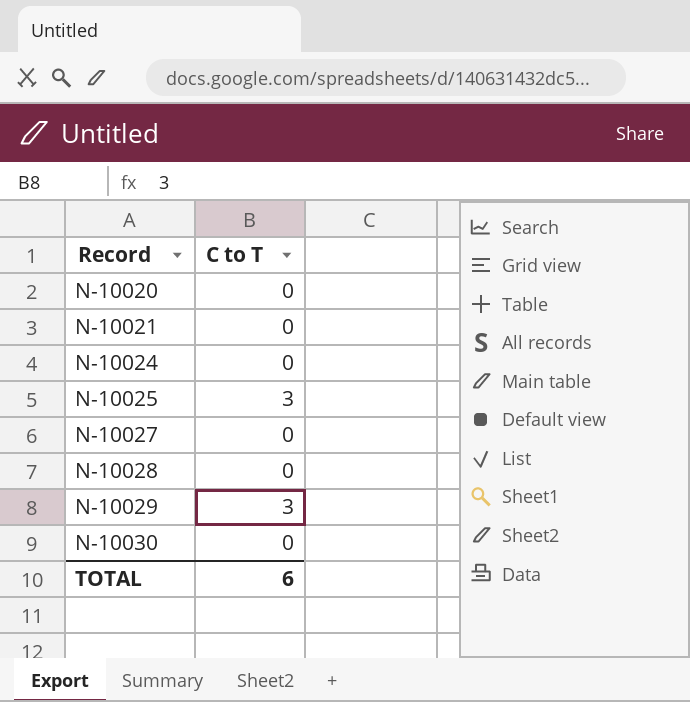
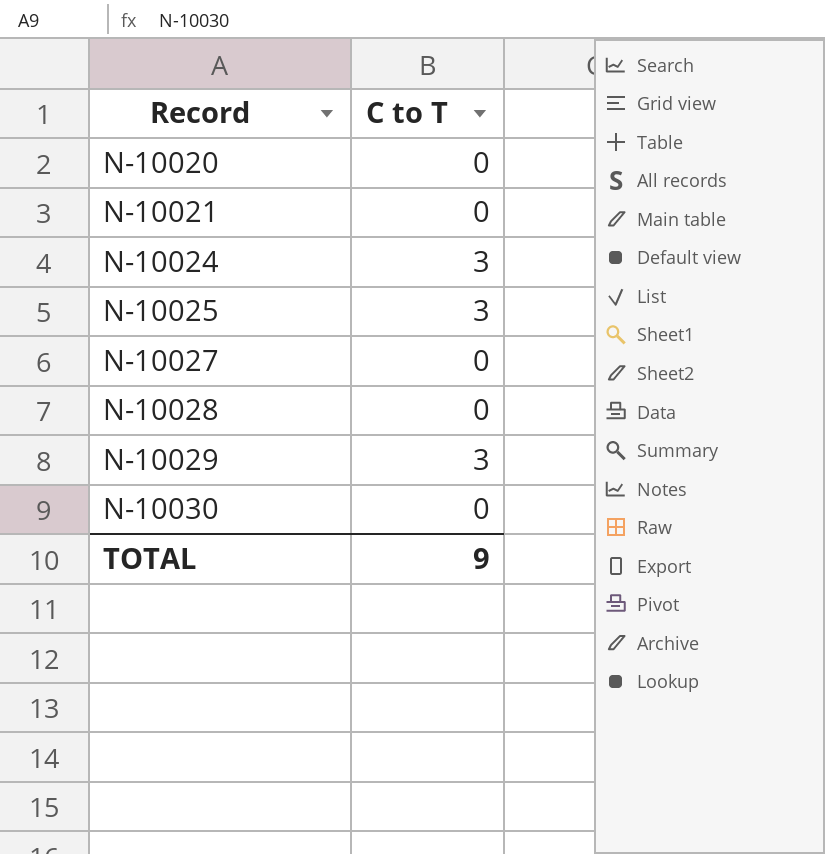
N-10024 | C to T: 0 -> 3
TOTAL | C to T: 6 -> 9

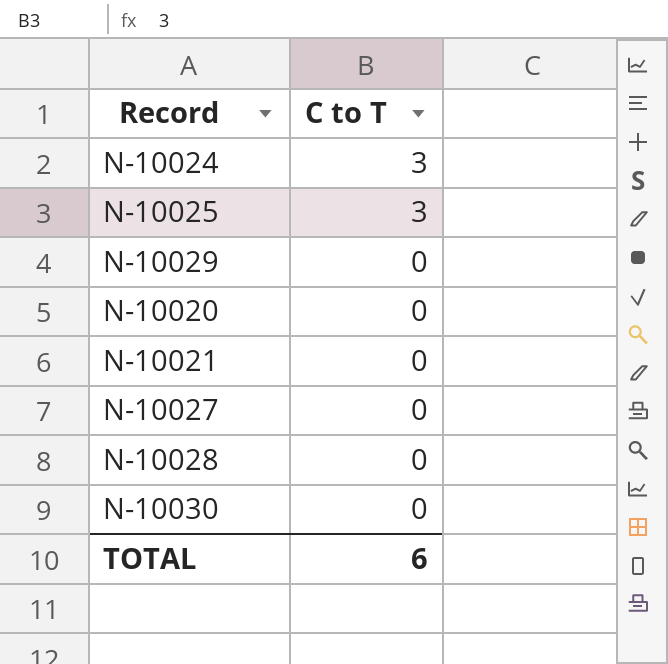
row order: Record ascending -> C to T descending
N-10029 | C to T: 3 -> 0
TOTAL | C to T: 9 -> 6

